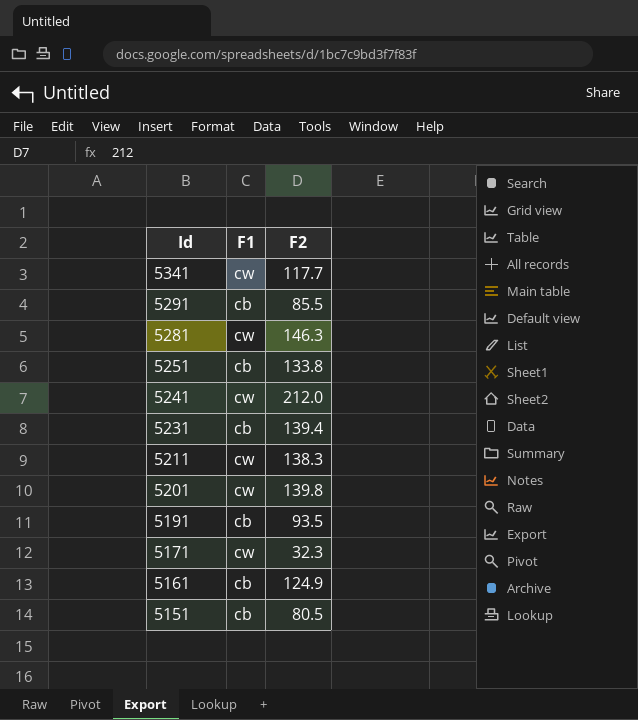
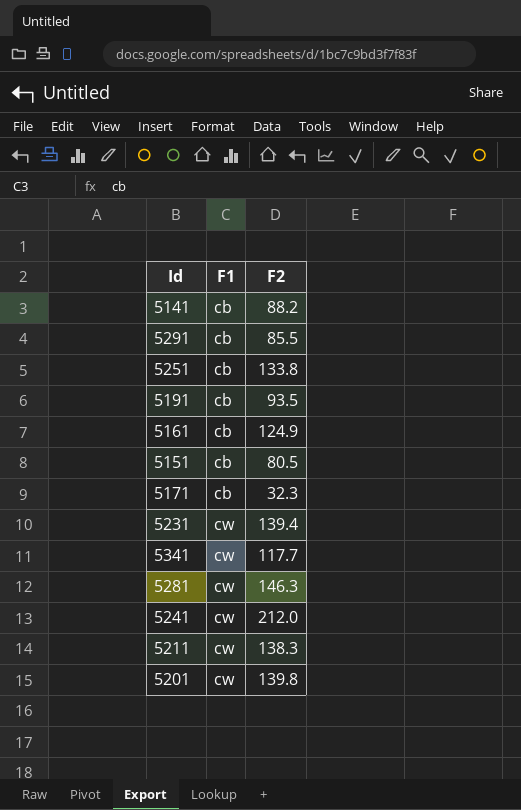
row order: Id descending -> F1 ascending
row 5141: none -> cb | 88.2
5171 | F1: cw -> cb
5231 | F1: cb -> cw

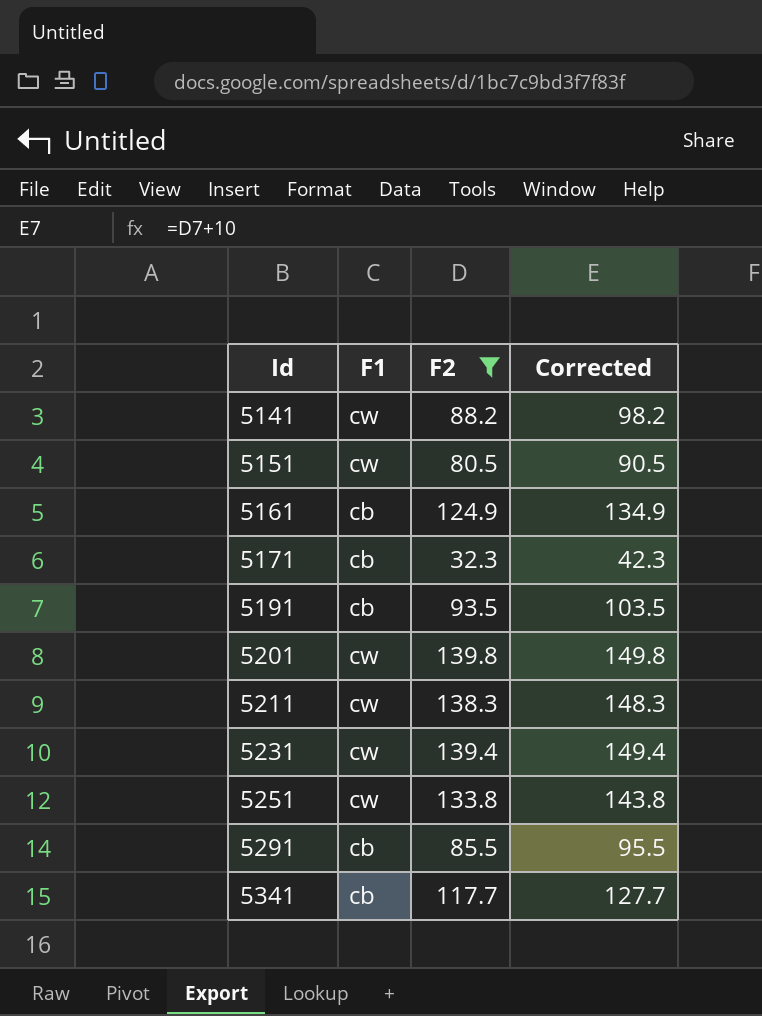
filter: none -> F2 <= 139.8
row order: F1 ascending -> Id ascending
column Corrected | formula: none -> [F2] + 10
5141 | F1: cb -> cw
5151 | F1: cb -> cw
5251 | F1: cb -> cw
5341 | F1: cw -> cb

